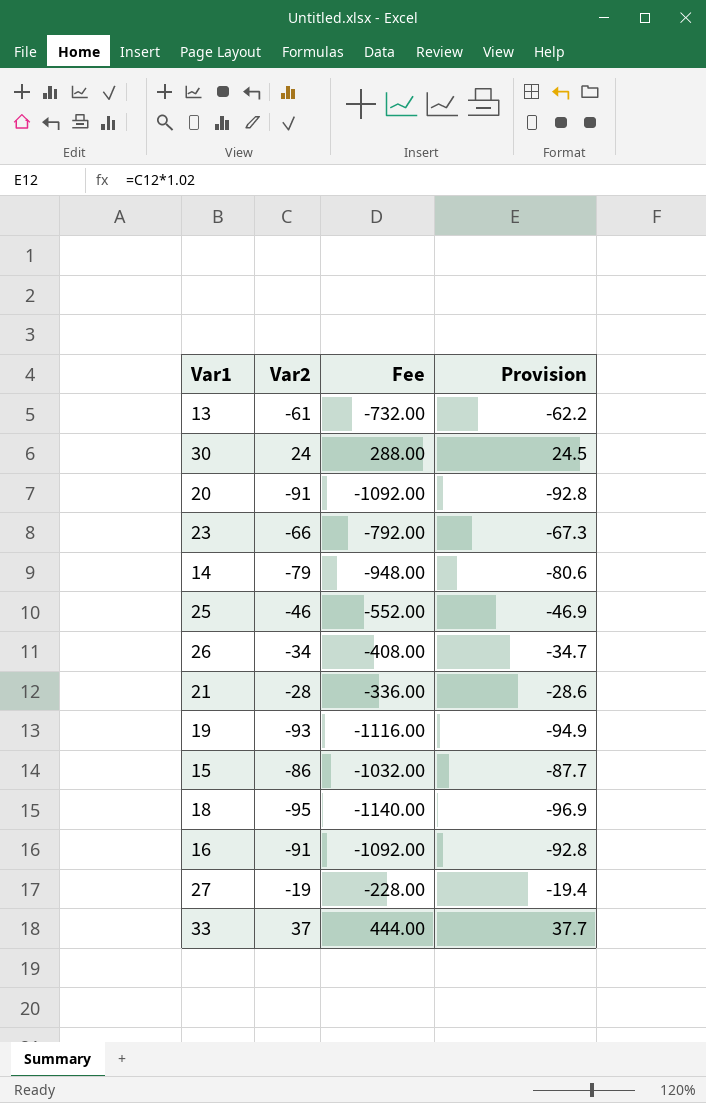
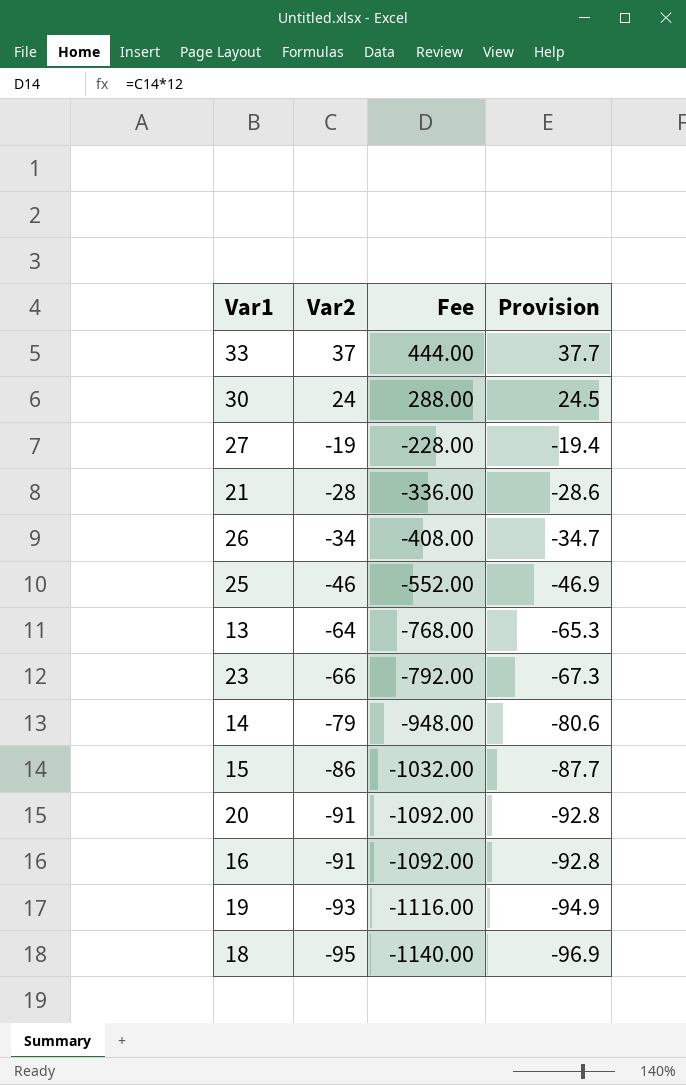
row order: none -> Var2 descending
13 | Var2: -61 -> -64
13 | Fee: -732.00 -> -768.00
13 | Provision: -62.2 -> -65.3

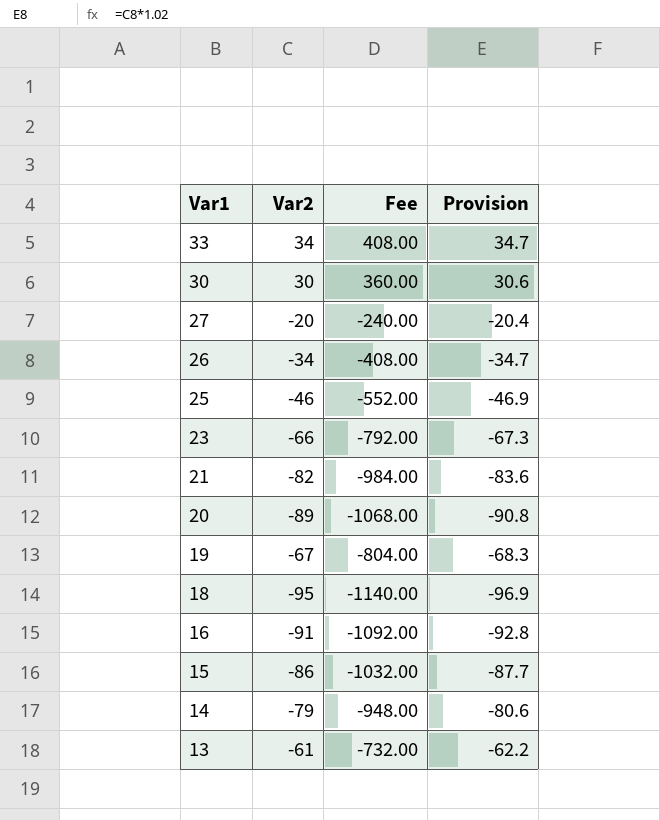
row order: Var2 descending -> Var1 descending
33 | Var2: 37 -> 34
33 | Fee: 444.00 -> 408.00
33 | Provision: 37.7 -> 34.7
30 | Var2: 24 -> 30
30 | Fee: 288.00 -> 360.00
30 | Provision: 24.5 -> 30.6
27 | Var2: -19 -> -20
27 | Fee: -228.00 -> -240.00
27 | Provision: -19.4 -> -20.4
21 | Var2: -28 -> -82
21 | Fee: -336.00 -> -984.00
21 | Provision: -28.6 -> -83.6
20 | Var2: -91 -> -89
20 | Fee: -1092.00 -> -1068.00
20 | Provision: -92.8 -> -90.8
19 | Var2: -93 -> -67
19 | Fee: -1116.00 -> -804.00
19 | Provision: -94.9 -> -68.3
13 | Var2: -64 -> -61
13 | Fee: -768.00 -> -732.00
13 | Provision: -65.3 -> -62.2

